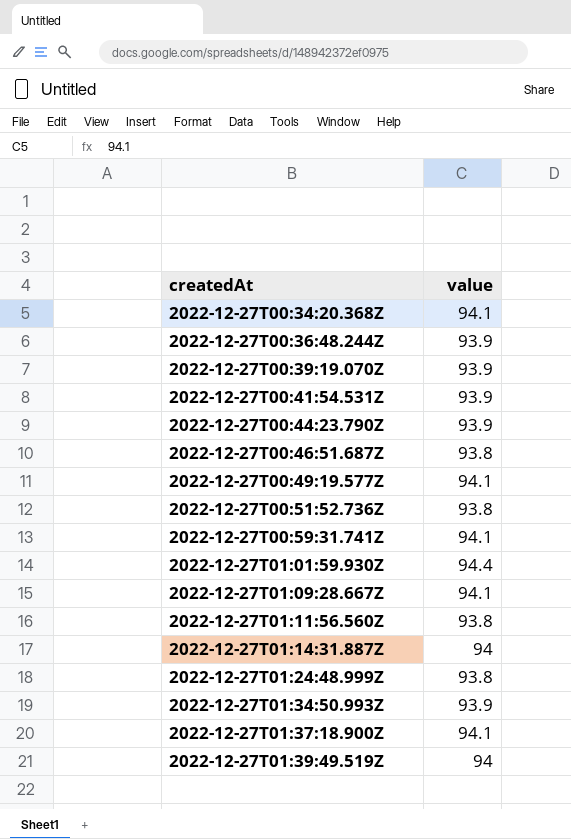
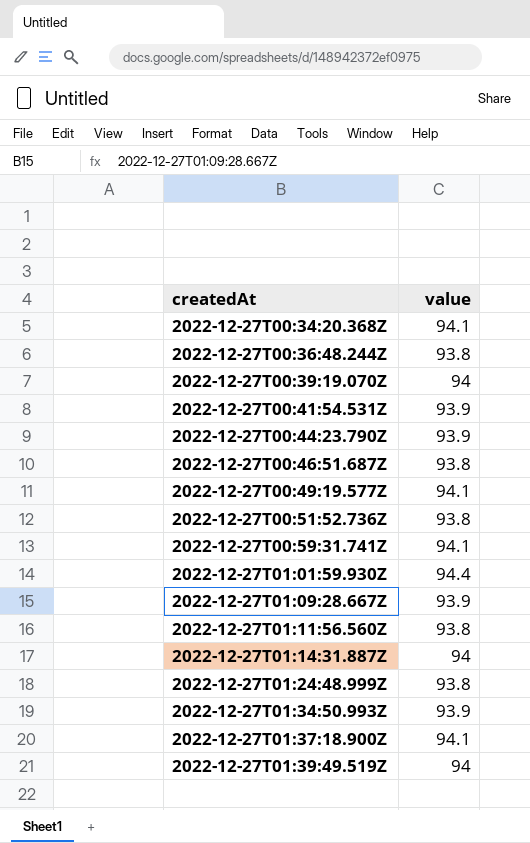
2022-12-27T00:36:48.244Z | value: 93.9 -> 93.8
2022-12-27T00:39:19.070Z | value: 93.9 -> 94
2022-12-27T01:09:28.667Z | value: 94.1 -> 93.9

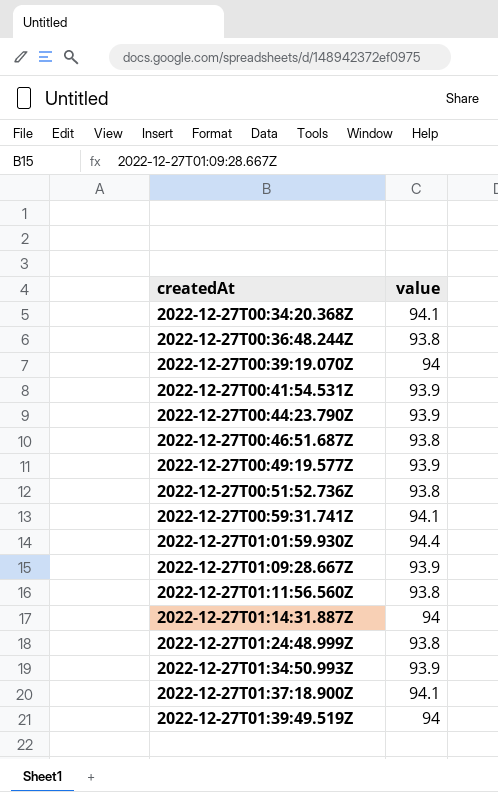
2022-12-27T00:49:19.577Z | value: 94.1 -> 93.9

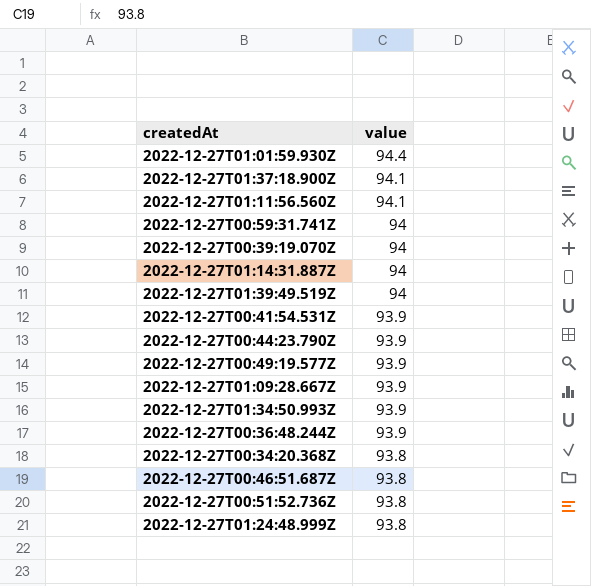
row order: createdAt ascending -> value descending
2022-12-27T01:11:56.560Z | value: 93.8 -> 94.1
2022-12-27T00:59:31.741Z | value: 94.1 -> 94
2022-12-27T00:36:48.244Z | value: 93.8 -> 93.9
2022-12-27T00:34:20.368Z | value: 94.1 -> 93.8

